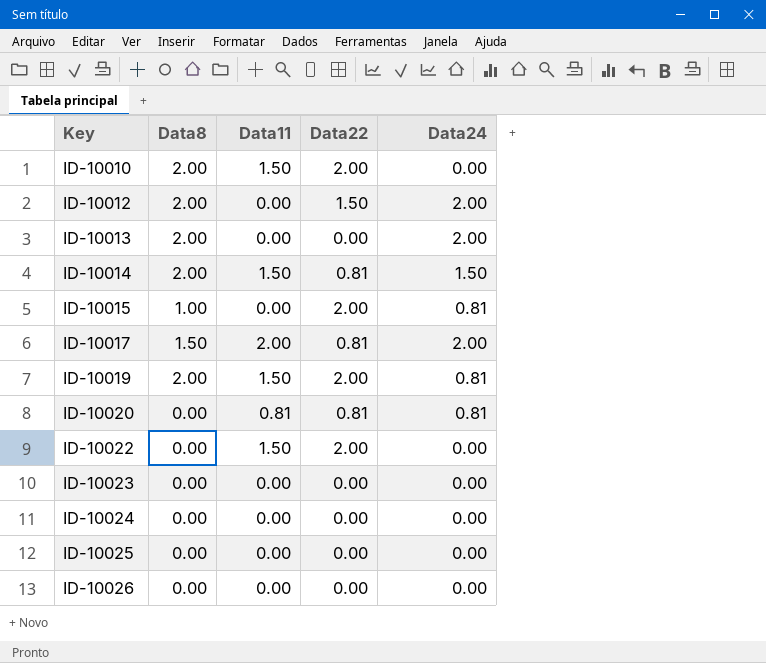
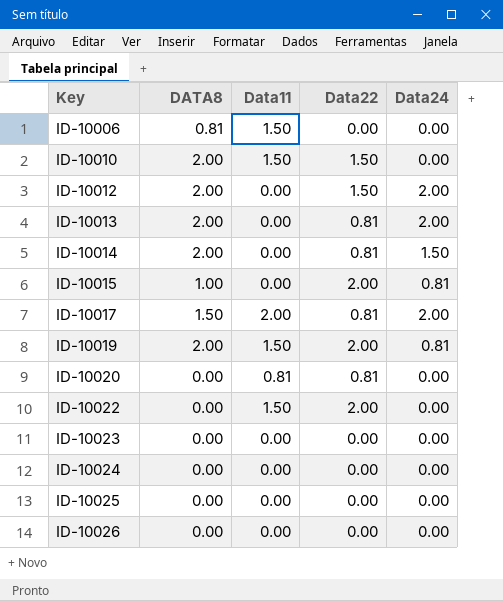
column name: Data8 -> DATA8
row ID-10006: none -> 0.81 | 1.50 | 0.00 | 0.00
ID-10010 | Data22: 2.00 -> 1.50
ID-10013 | Data22: 0.00 -> 0.81
ID-10014 | Data11: 1.50 -> 0.00
ID-10020 | Data24: 0.81 -> 0.00

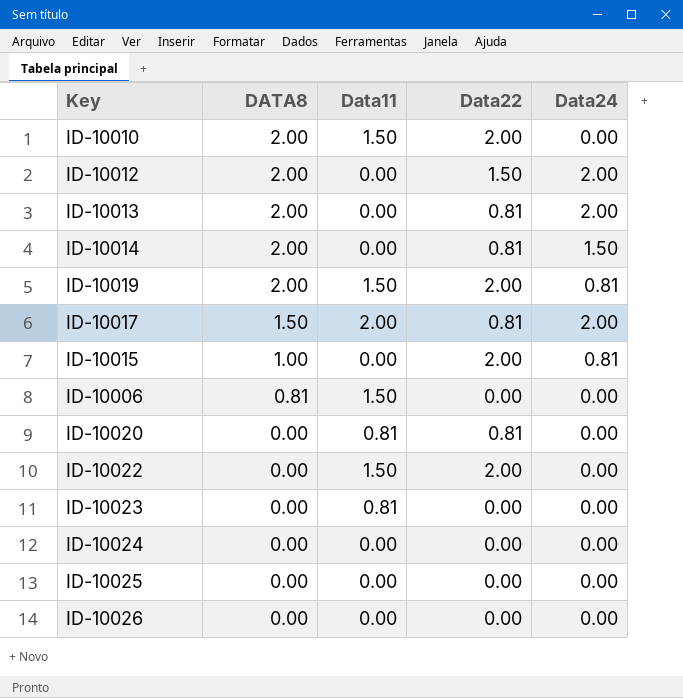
row order: Key ascending -> DATA8 descending
ID-10010 | Data22: 1.50 -> 2.00
ID-10023 | Data11: 0.00 -> 0.81

